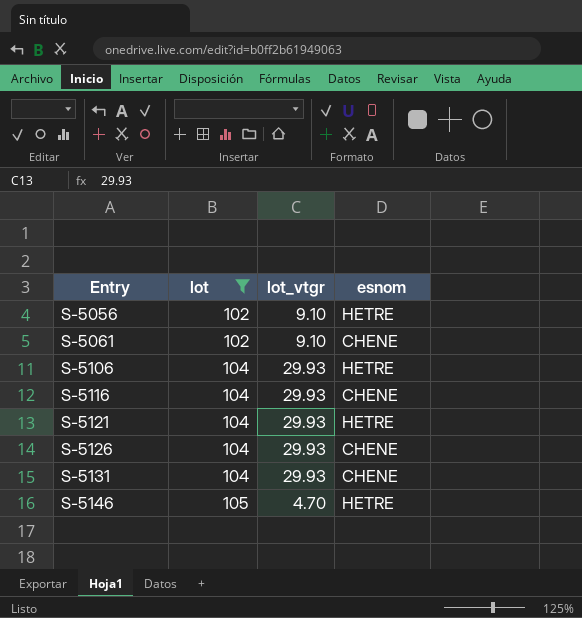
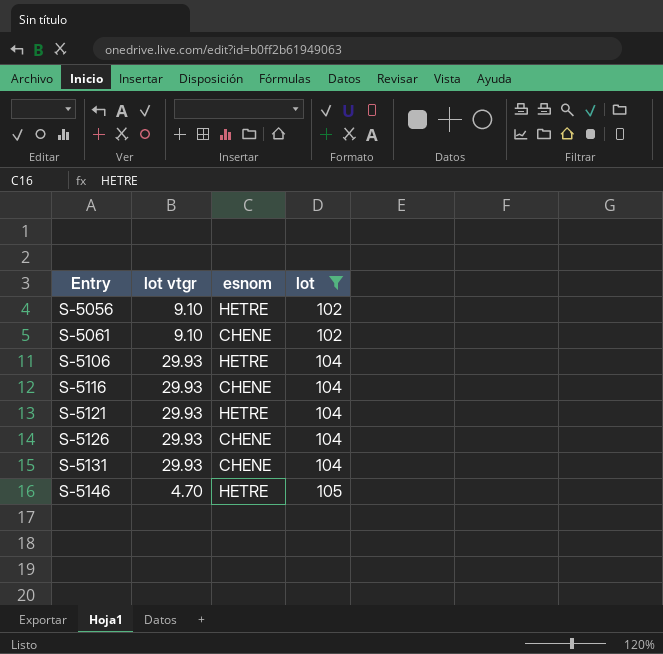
column name: lot_vtgr -> lot vtgr
column lot | position: 2 -> 4

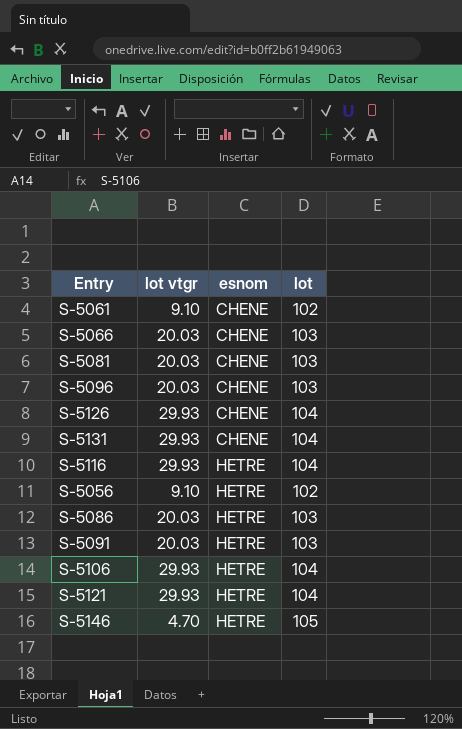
filter: lot != 103 -> none
row order: Entry ascending -> esnom ascending
S-5116 | esnom: CHENE -> HETRE

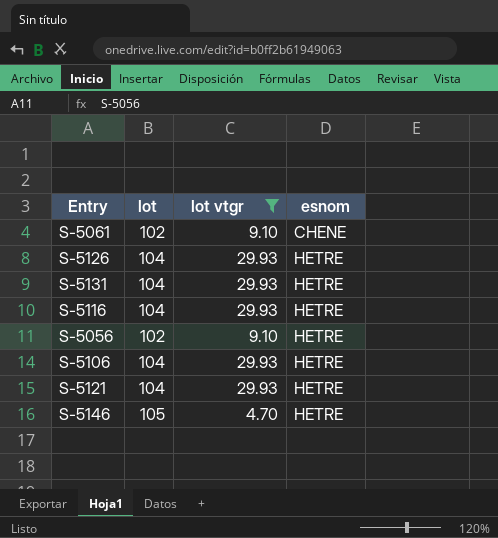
filter: none -> lot vtgr != 20.03
column lot | position: 4 -> 2
S-5126 | esnom: CHENE -> HETRE
S-5131 | esnom: CHENE -> HETRE

